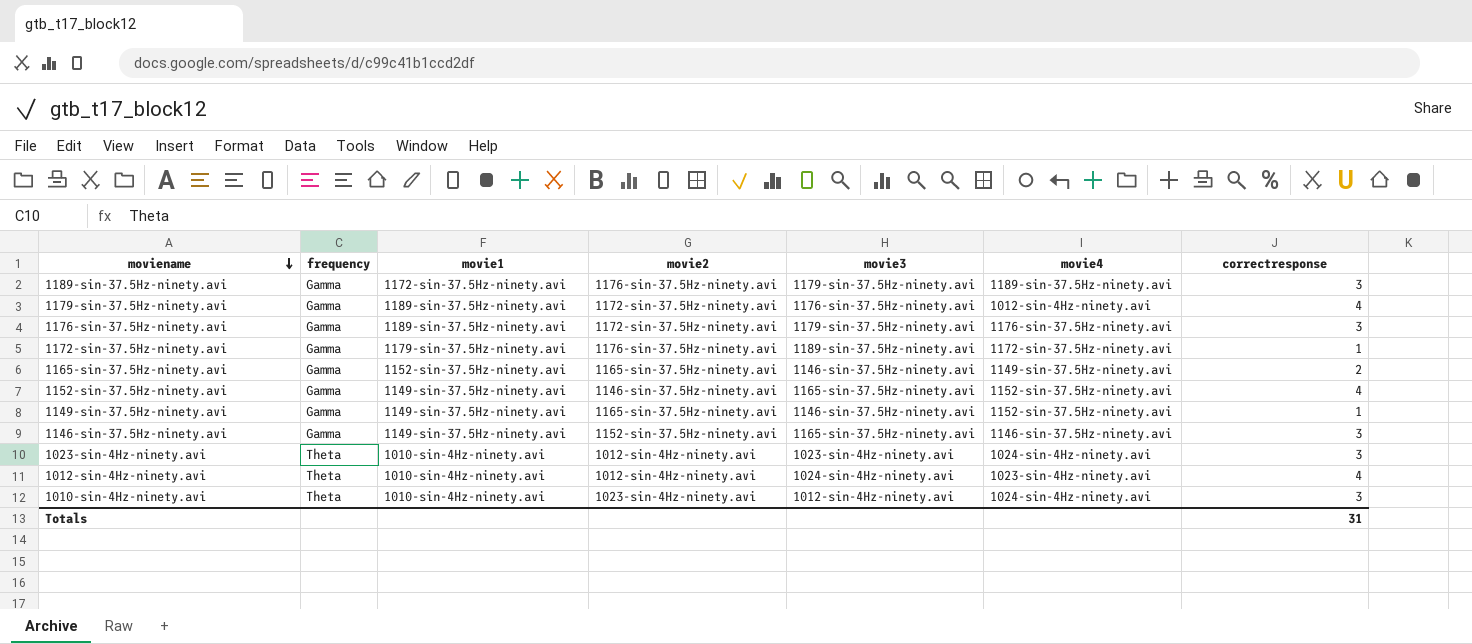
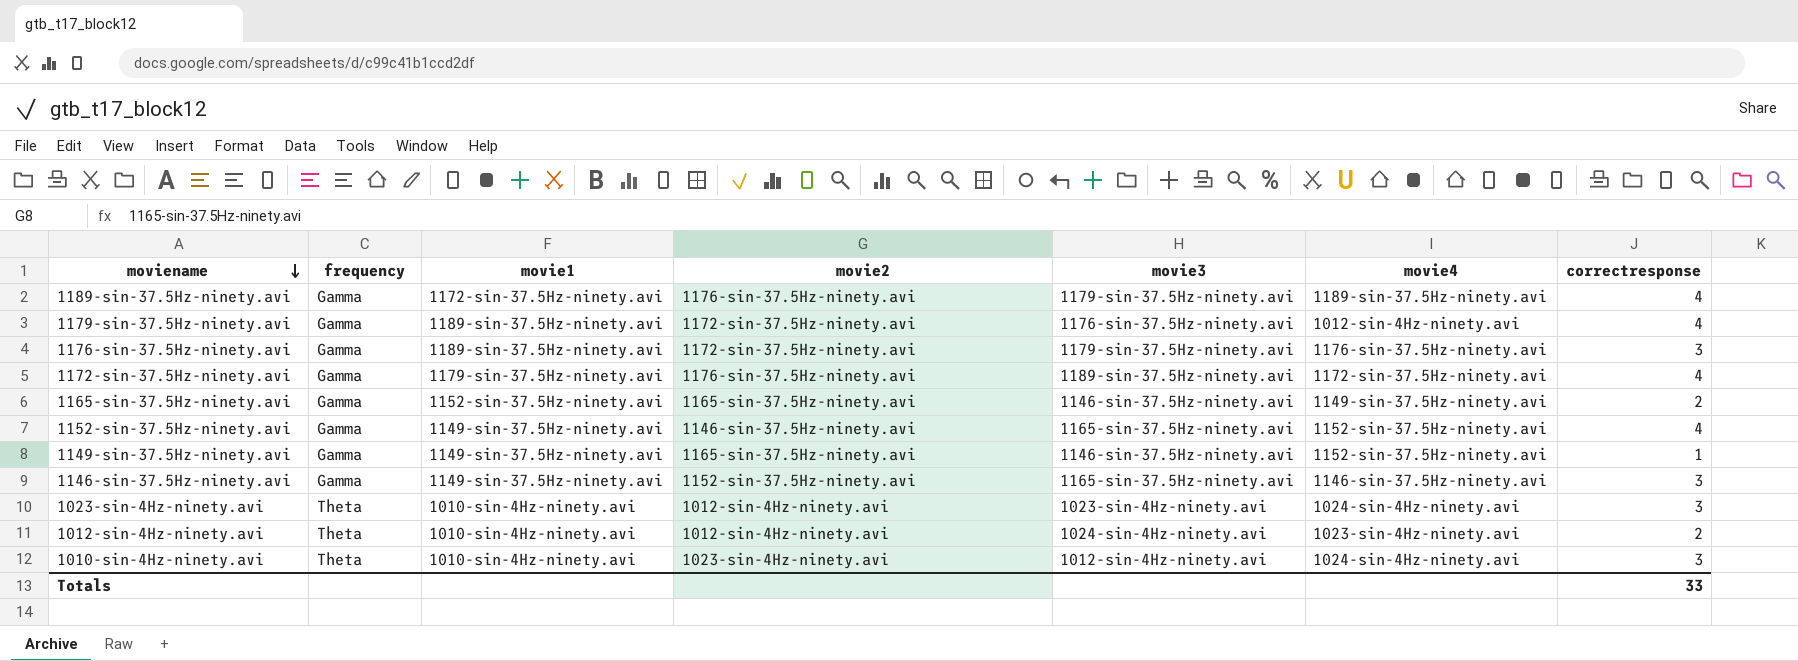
1189-sin-37.5Hz-ninety.avi | correctresponse: 3 -> 4
1172-sin-37.5Hz-ninety.avi | correctresponse: 1 -> 4
1012-sin-4Hz-ninety.avi | correctresponse: 4 -> 2
Totals | correctresponse: 31 -> 33

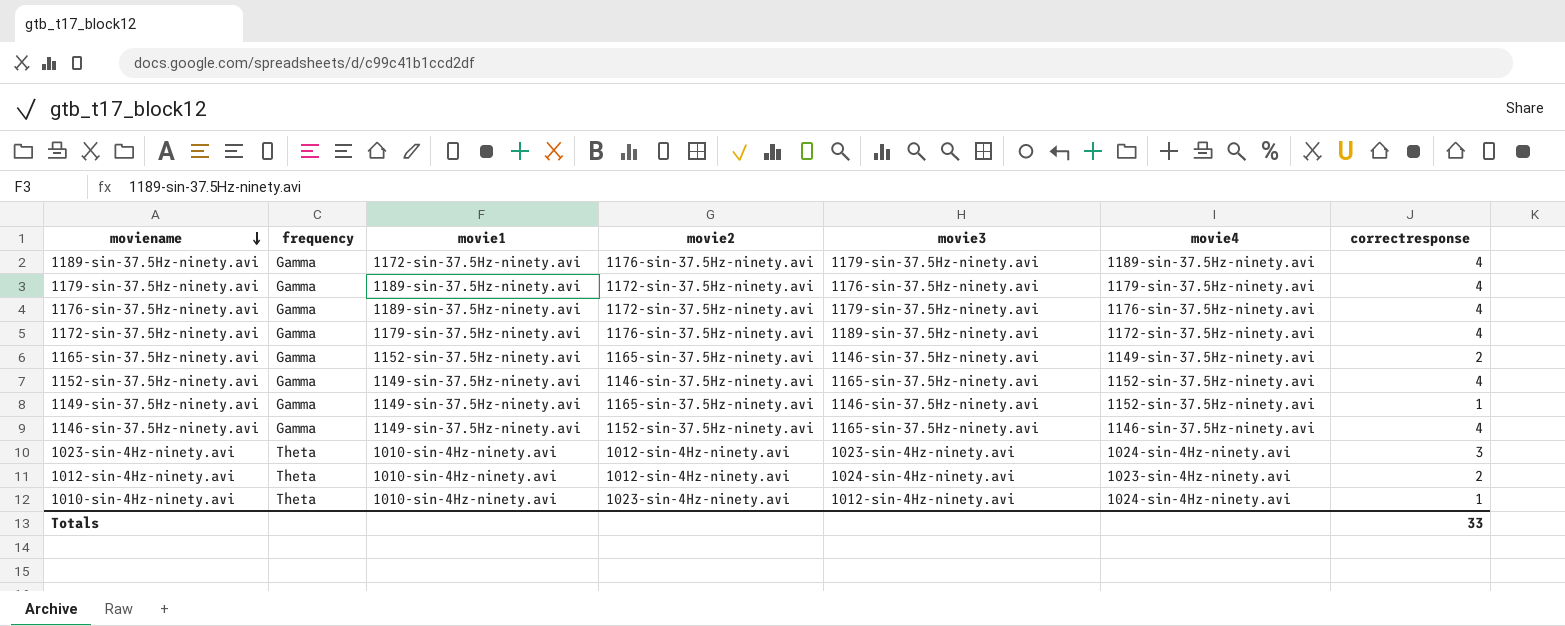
1179-sin-37.5Hz-ninety.avi | movie4: 1012-sin-4Hz-ninety.avi -> 1179-sin-37.5Hz-ninety.avi
1176-sin-37.5Hz-ninety.avi | correctresponse: 3 -> 4
1146-sin-37.5Hz-ninety.avi | correctresponse: 3 -> 4
1010-sin-4Hz-ninety.avi | correctresponse: 3 -> 1

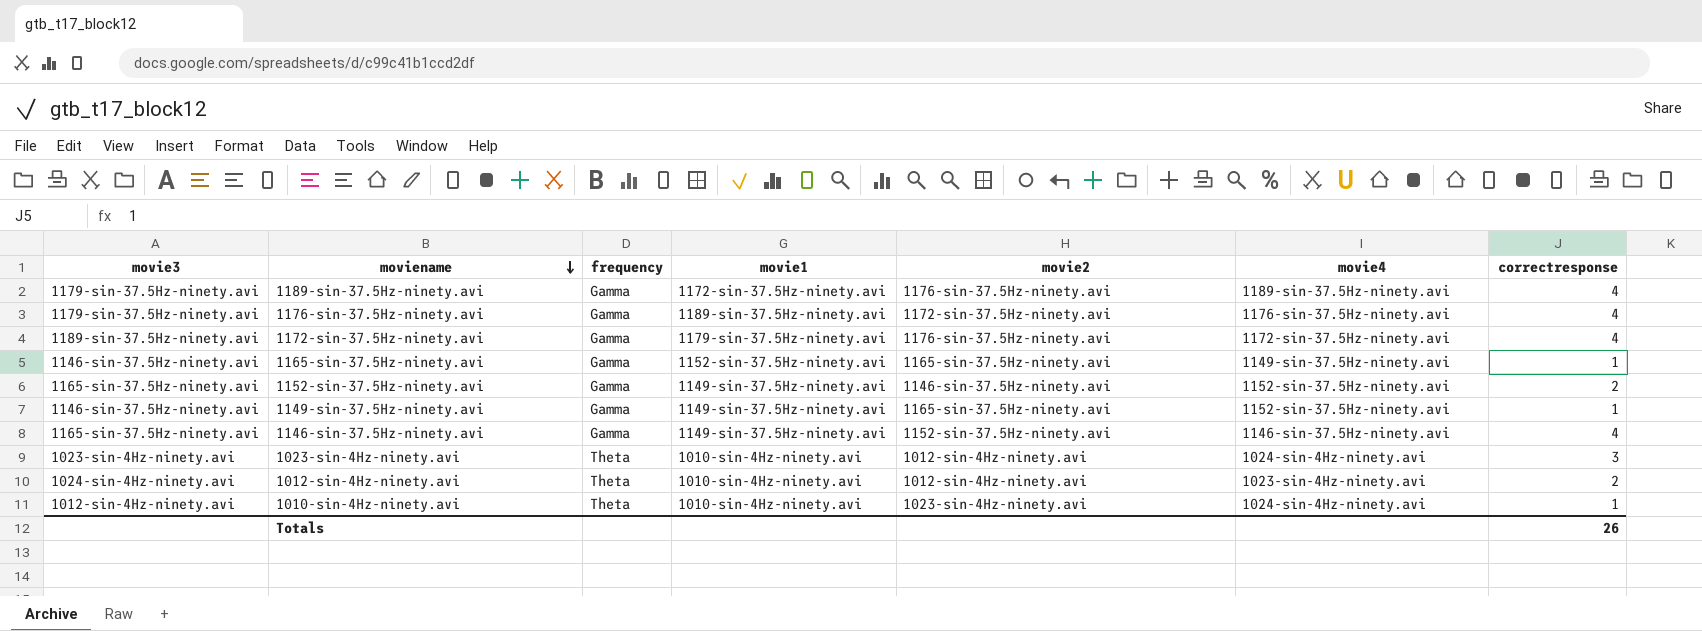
column movie3 | position: 5 -> 1
row 1179-sin-37.5Hz-ninety.avi: Gamma | 1189-sin-37.5Hz-ninety.avi | 1172-sin-37.5Hz-ninety.avi | 1176-sin-37.5Hz-ninety.avi | 1179-sin-37.5Hz-ninety.avi | 4 -> none
1165-sin-37.5Hz-ninety.avi | correctresponse: 2 -> 1
1152-sin-37.5Hz-ninety.avi | correctresponse: 4 -> 2
Totals | correctresponse: 33 -> 26

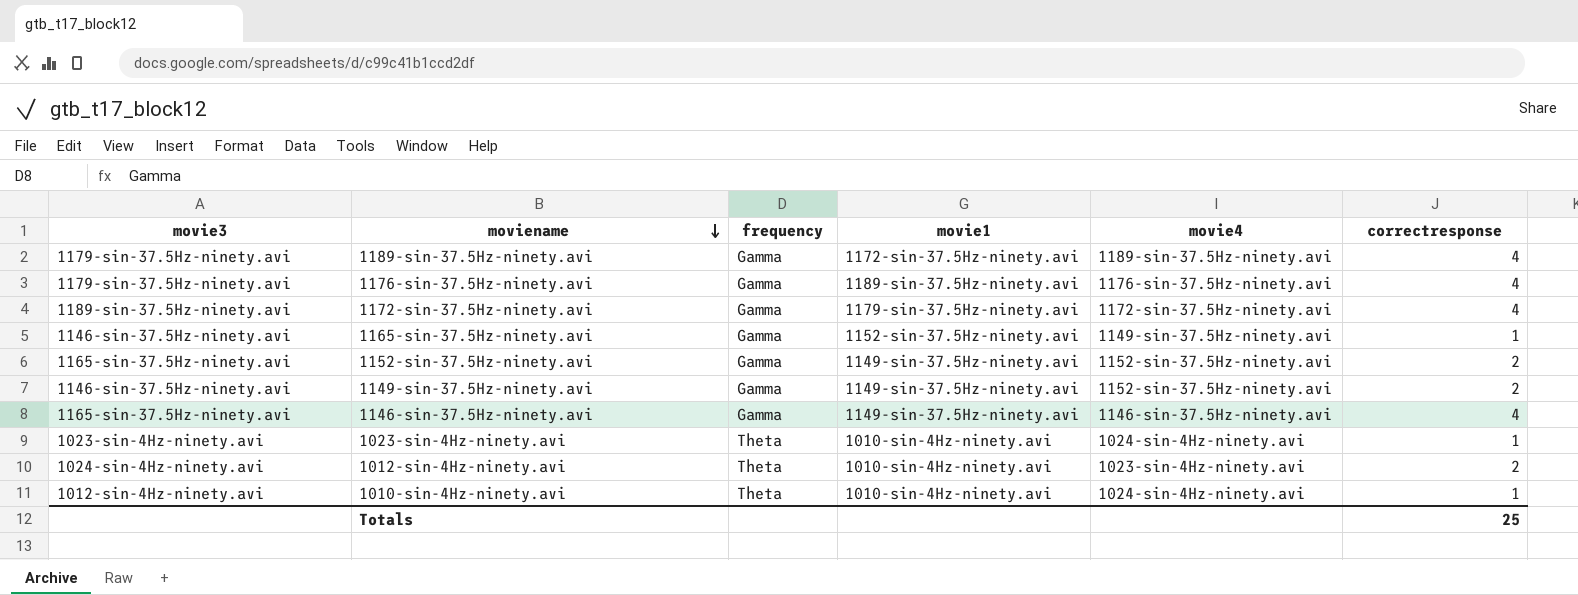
column movie2 | position: 5 -> none
1149-sin-37.5Hz-ninety.avi | correctresponse: 1 -> 2
1023-sin-4Hz-ninety.avi | correctresponse: 3 -> 1
Totals | correctresponse: 26 -> 25

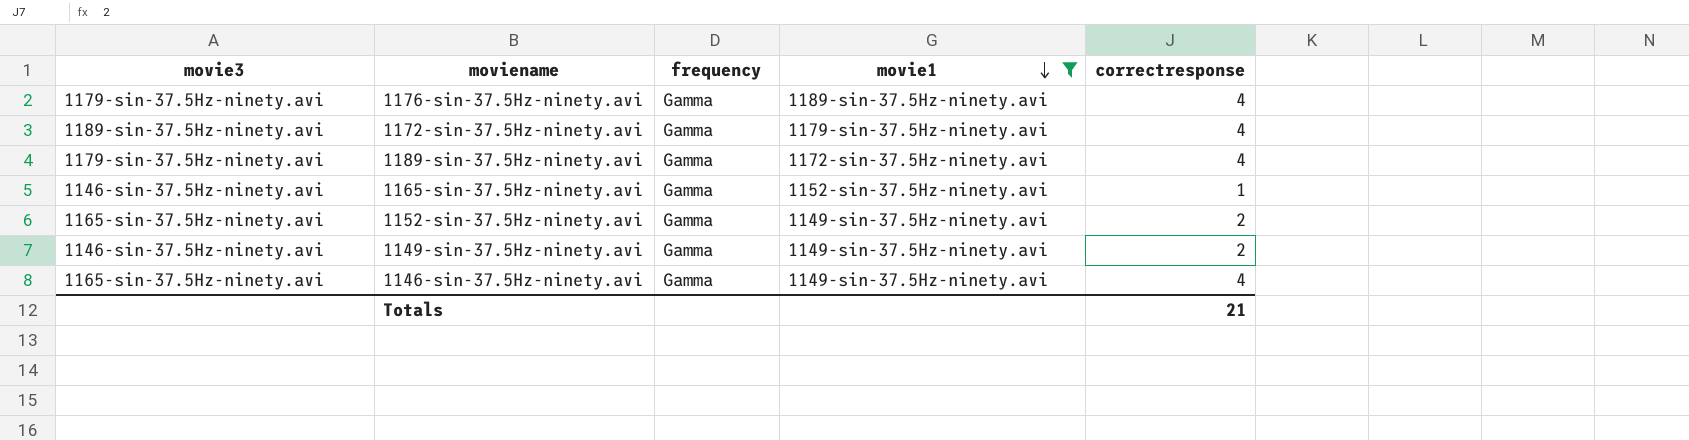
filter: none -> movie1 != 1010-sin-4Hz-ninety.avi
row order: moviename descending -> movie1 descending
column movie4 | position: 5 -> none
Totals | correctresponse: 25 -> 21

